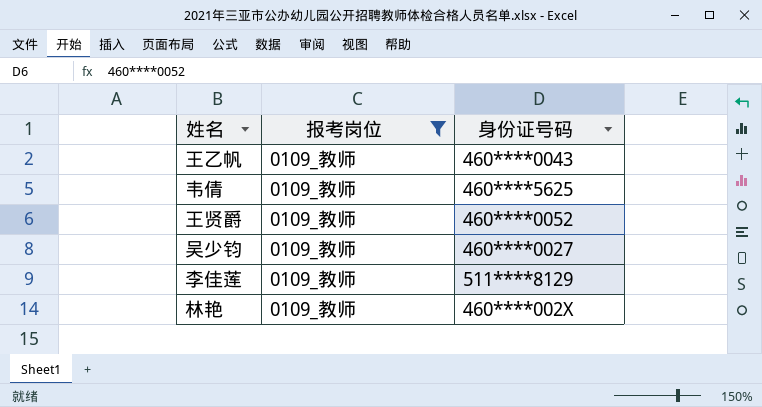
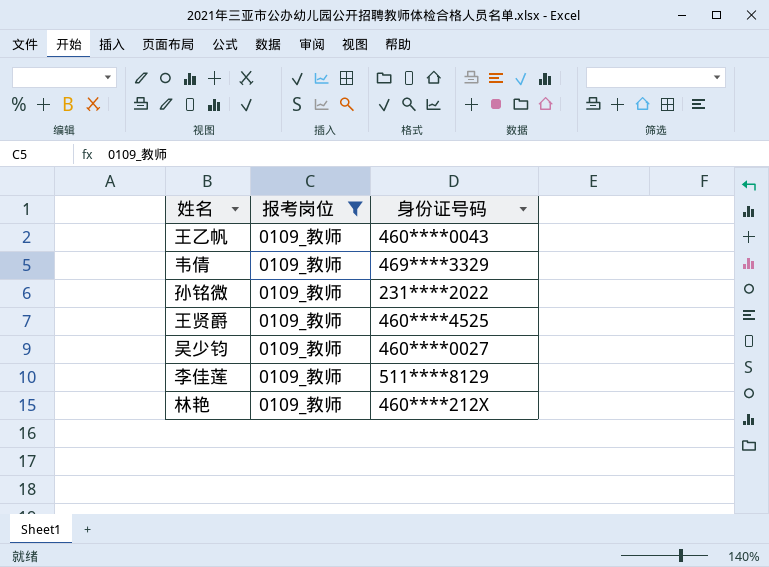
韦倩 | 身份证号码: 460****5625 -> 469****3329
row 孙铭微: none -> 0109_教师 | 231****2022
王贤爵 | 身份证号码: 460****0052 -> 460****4525
林艳 | 身份证号码: 460****002X -> 460****212X

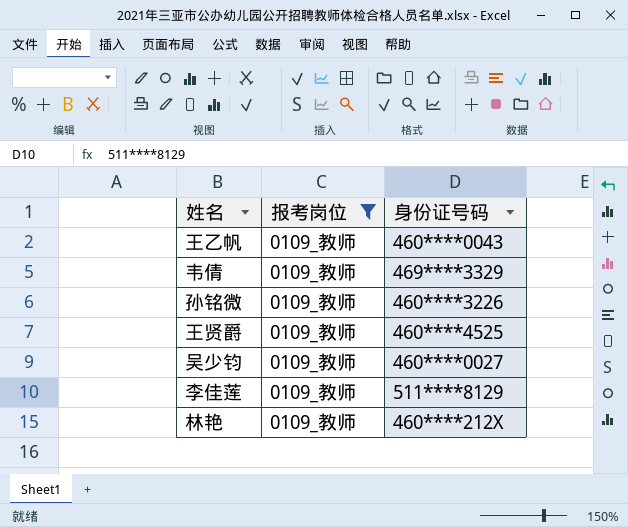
孙铭微 | 身份证号码: 231****2022 -> 460****3226

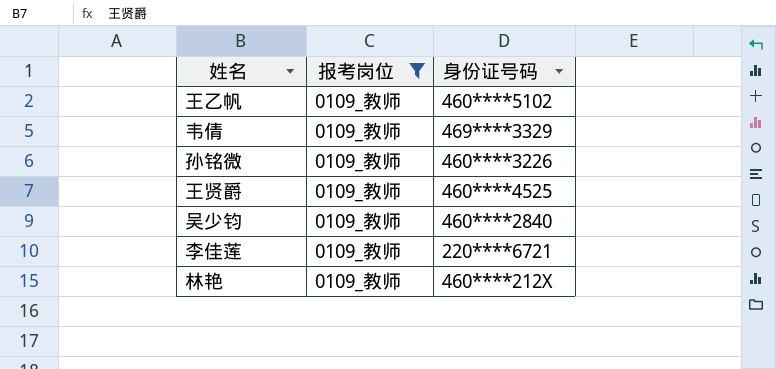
王乙帆 | 身份证号码: 460****0043 -> 460****5102
吴少钧 | 身份证号码: 460****0027 -> 460****2840
李佳莲 | 身份证号码: 511****8129 -> 220****6721

